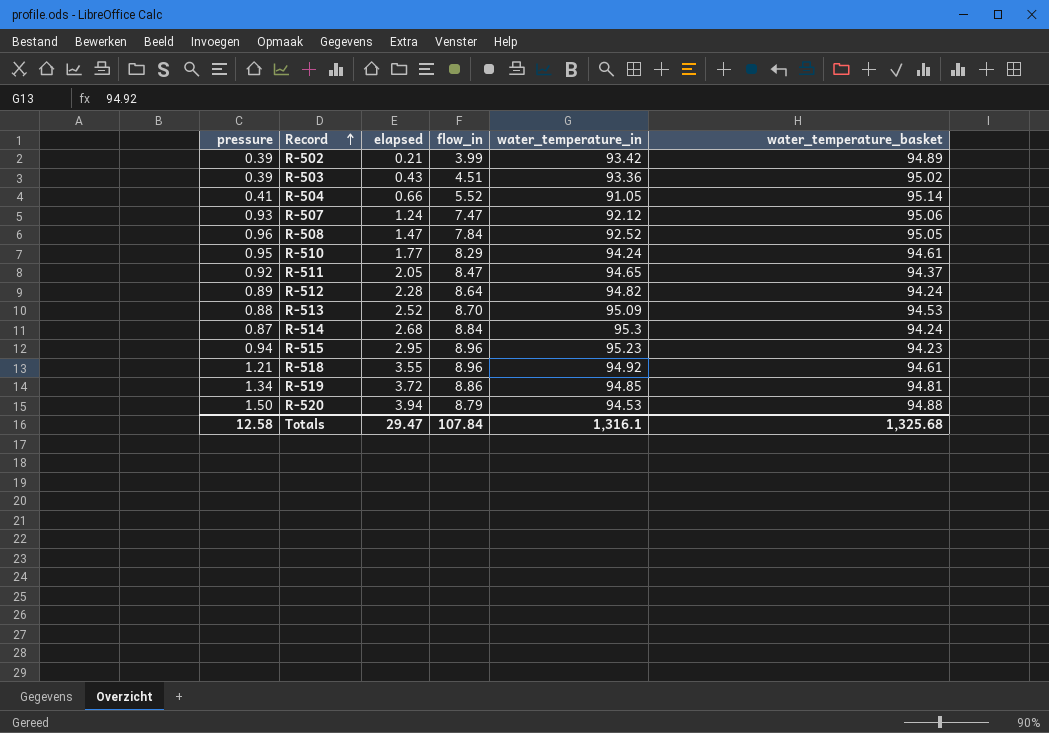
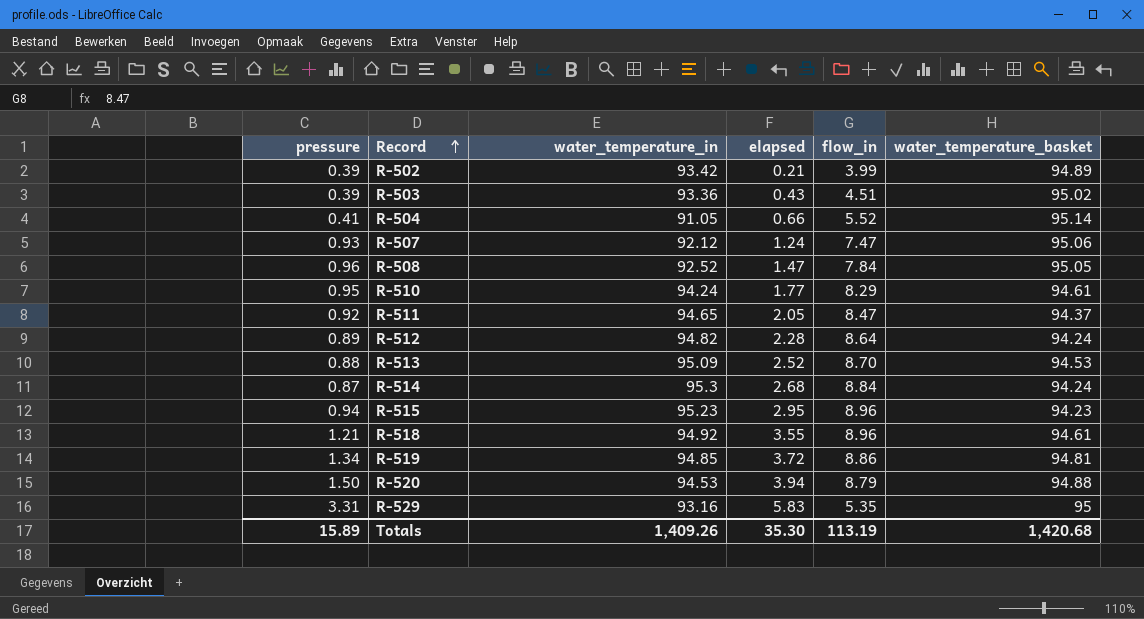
column water_temperature_in | position: 5 -> 3
row R-529: none -> 3.31 | 93.16 | 5.83 | 5.35 | 95
Totals | pressure: 12.58 -> 15.89
Totals | water_temperature_in: 1,316.1 -> 1,409.26
Totals | elapsed: 29.47 -> 35.30
Totals | flow_in: 107.84 -> 113.19
Totals | water_temperature_basket: 1,325.68 -> 1,420.68

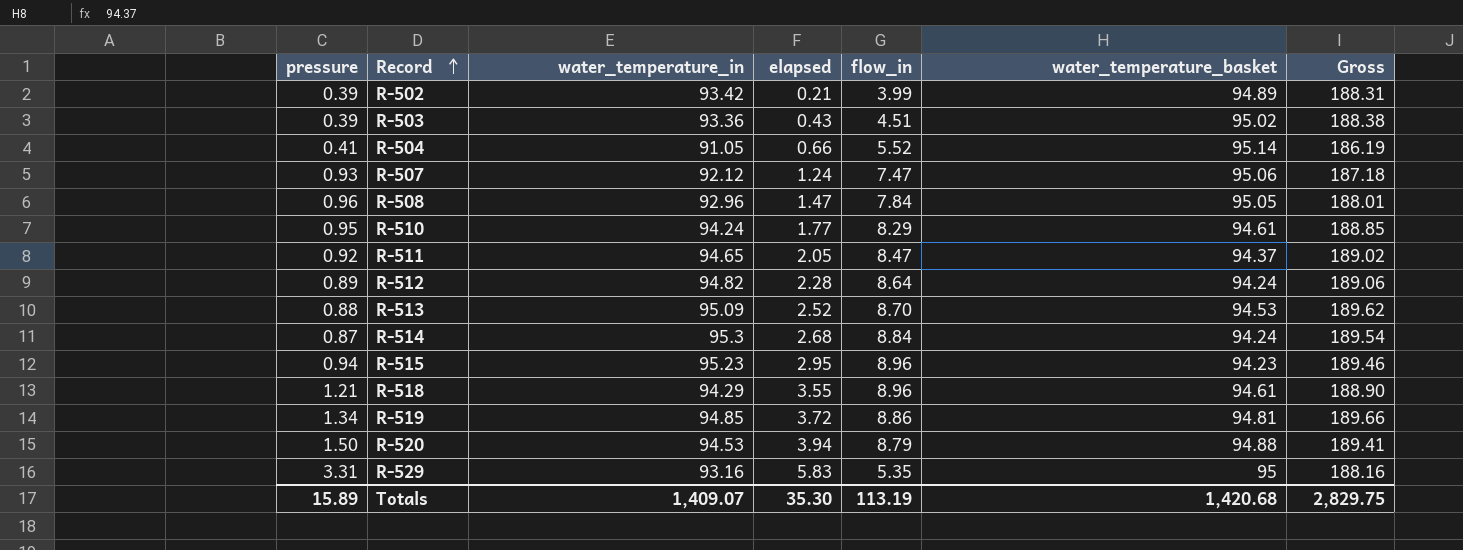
column Gross | formula: none -> [water_temperature_in] + [water_temperature_basket]
R-508 | water_temperature_in: 92.52 -> 92.96
R-518 | water_temperature_in: 94.92 -> 94.29
Totals | water_temperature_in: 1,409.26 -> 1,409.07

